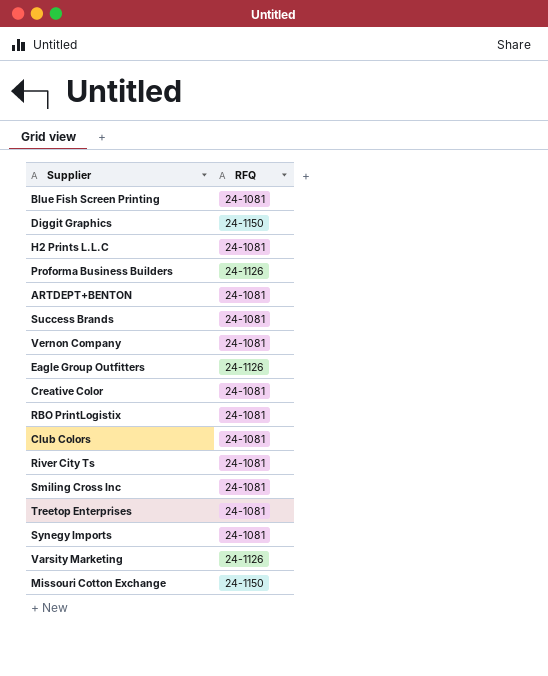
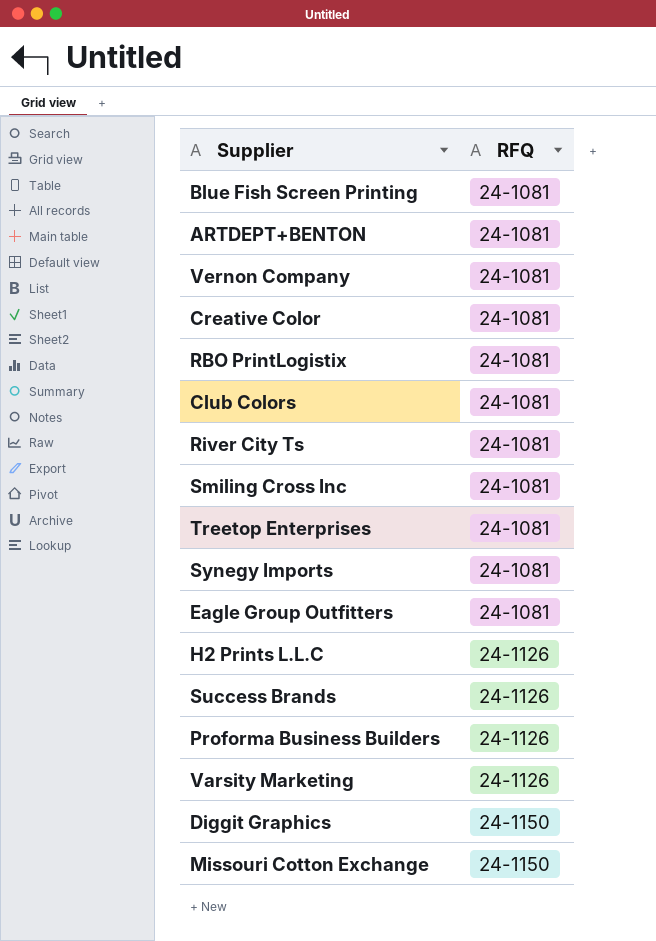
row order: none -> RFQ ascending
Eagle Group Outfitters | RFQ: 24-1126 -> 24-1081
H2 Prints L.L.C | RFQ: 24-1081 -> 24-1126
Success Brands | RFQ: 24-1081 -> 24-1126

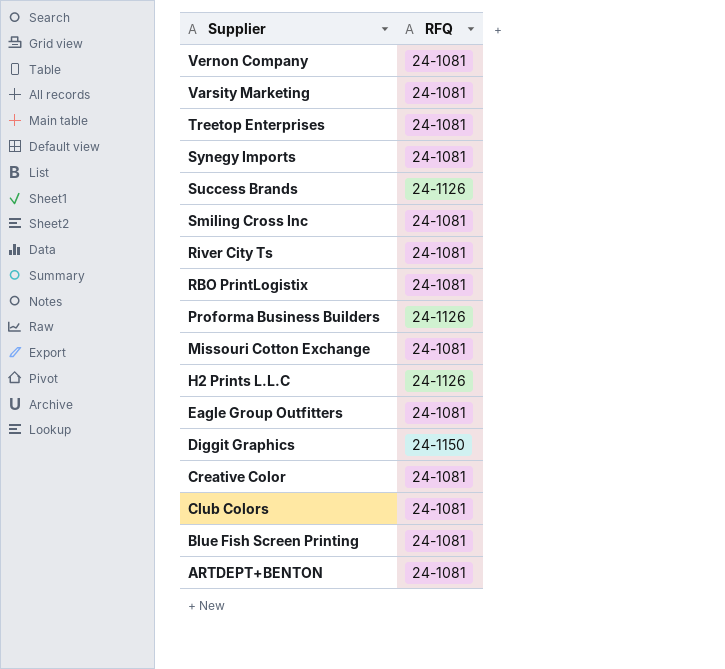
row order: RFQ ascending -> Supplier descending
Varsity Marketing | RFQ: 24-1126 -> 24-1081
Missouri Cotton Exchange | RFQ: 24-1150 -> 24-1081

